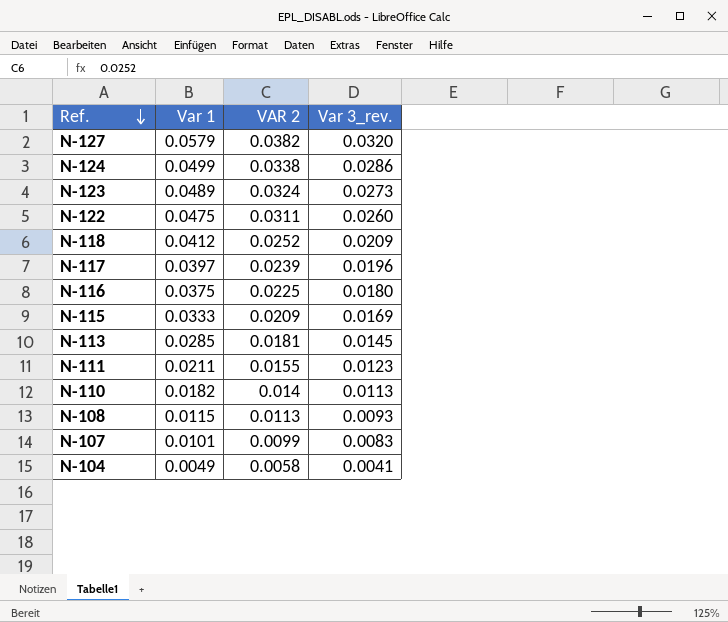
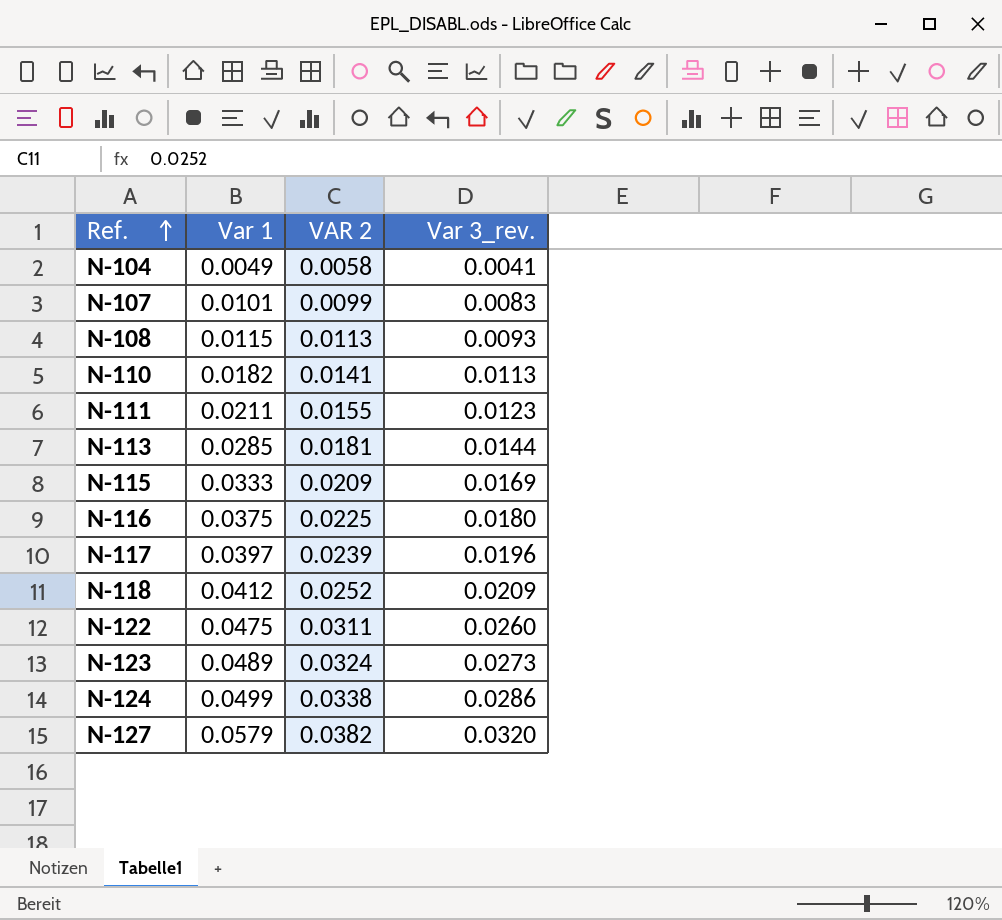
row order: Ref. descending -> Ref. ascending
N-110 | VAR 2: 0.014 -> 0.0141
N-113 | Var 3_rev.: 0.0145 -> 0.0144

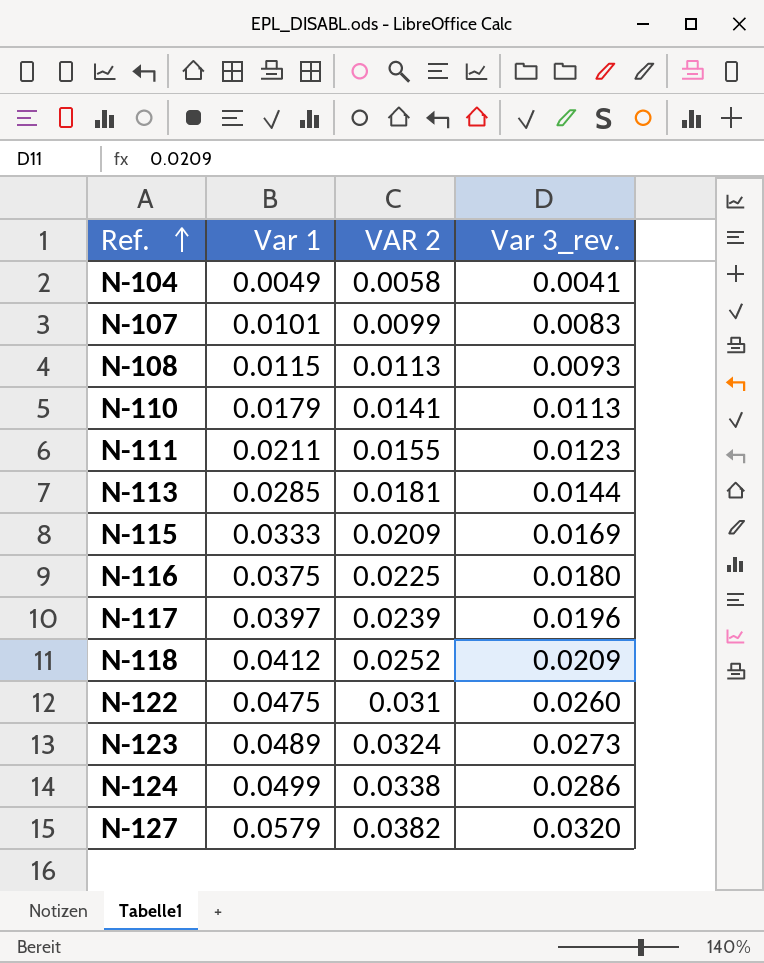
N-110 | Var 1: 0.0182 -> 0.0179
N-122 | VAR 2: 0.0311 -> 0.031

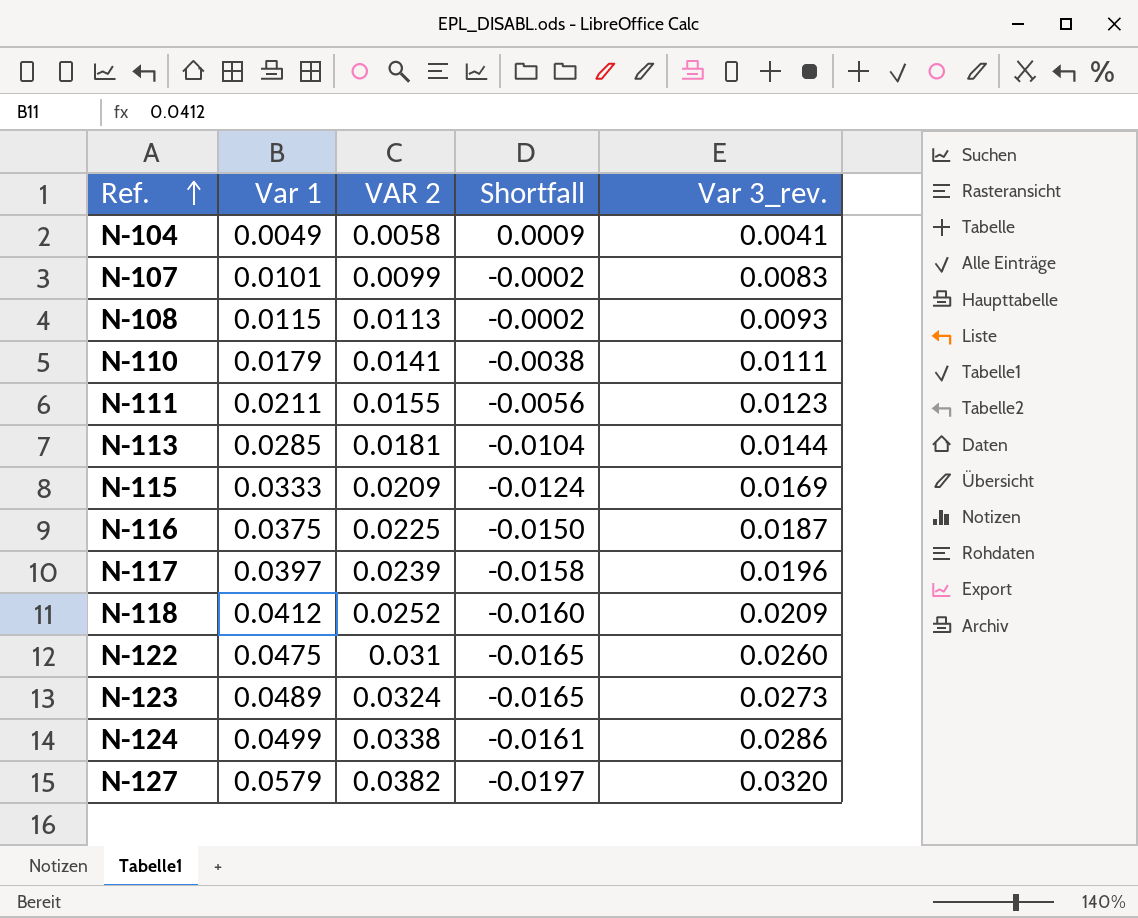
column Shortfall | formula: none -> [VAR 2] - [Var 1]
N-110 | Var 3_rev.: 0.0113 -> 0.0111
N-116 | Var 3_rev.: 0.0180 -> 0.0187

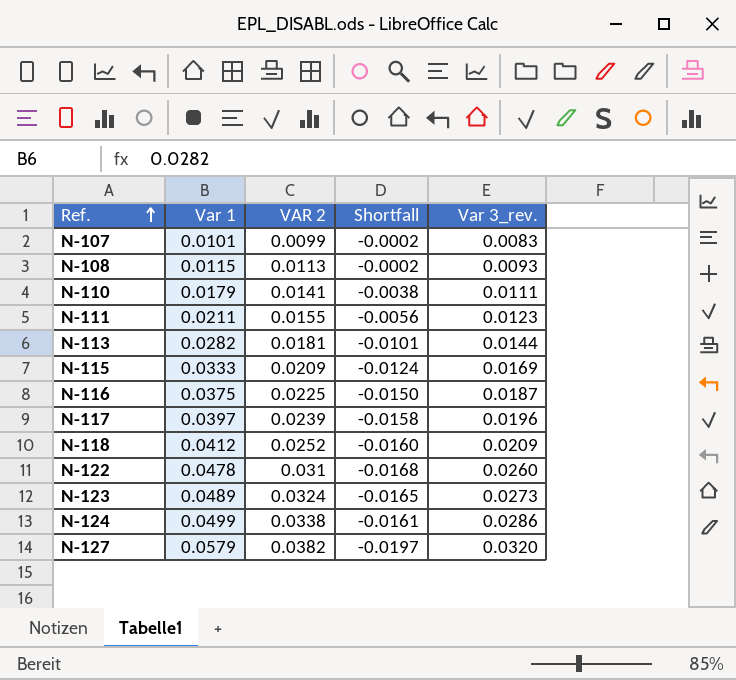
row N-104: 0.0049 | 0.0058 | 0.0009 | 0.0041 -> none
N-113 | Var 1: 0.0285 -> 0.0282
N-113 | Shortfall: -0.0104 -> -0.0101
N-122 | Var 1: 0.0475 -> 0.0478
N-122 | Shortfall: -0.0165 -> -0.0168

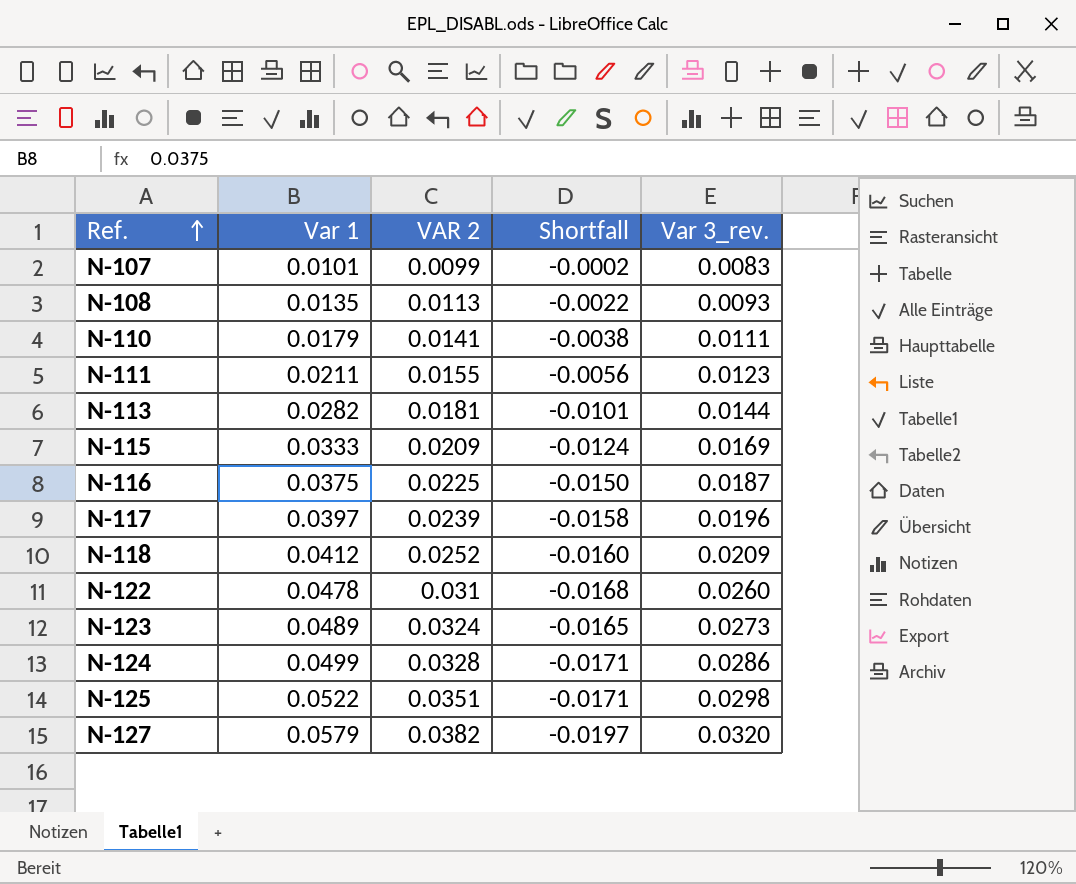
N-108 | Var 1: 0.0115 -> 0.0135
N-108 | Shortfall: -0.0002 -> -0.0022
N-124 | VAR 2: 0.0338 -> 0.0328
N-124 | Shortfall: -0.0161 -> -0.0171
row N-125: none -> 0.0522 | 0.0351 | -0.0171 | 0.0298

